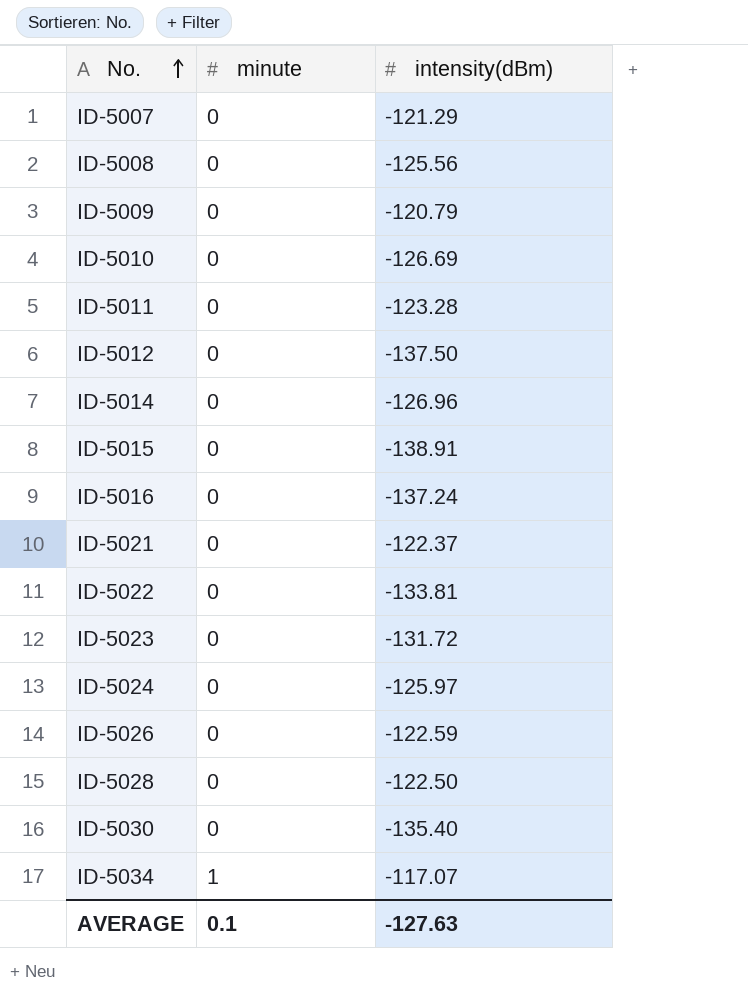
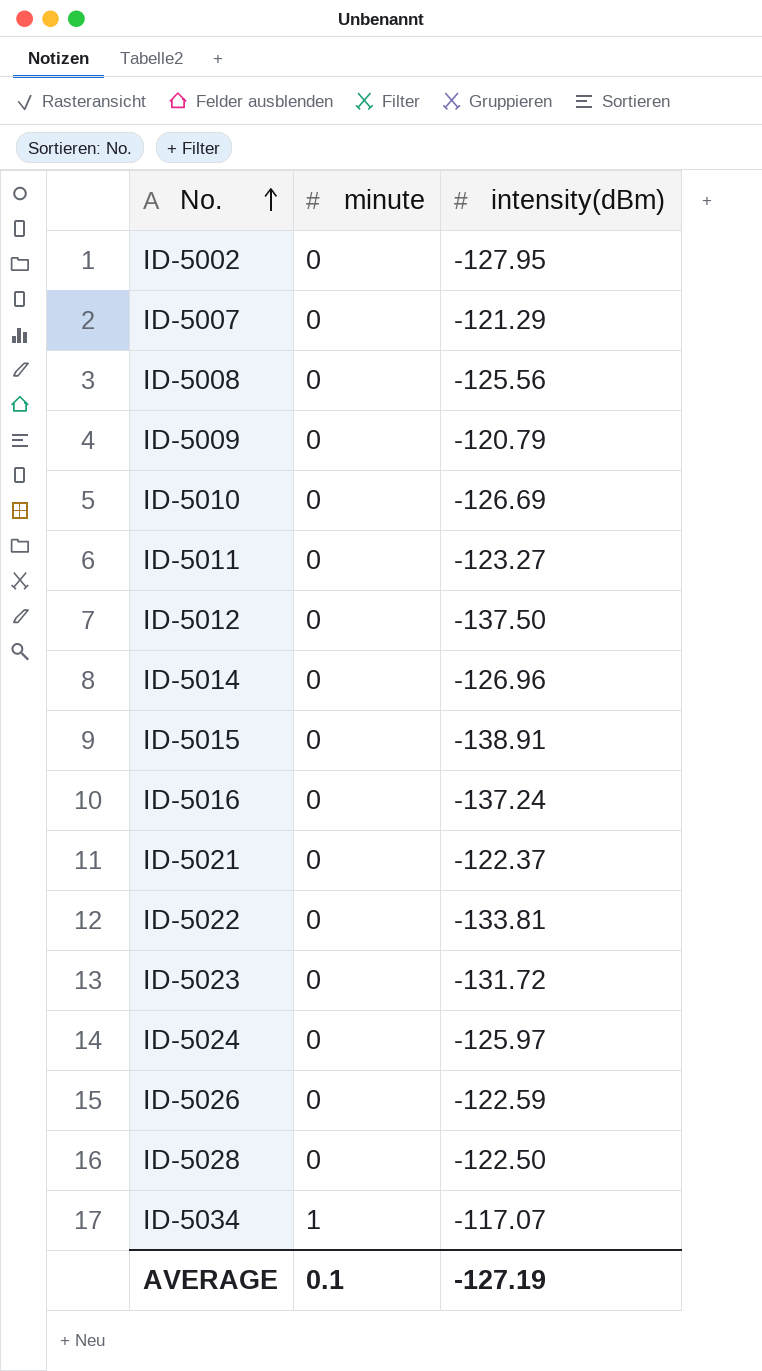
row ID-5030: 0 | -135.40 -> none
row ID-5002: none -> 0 | -127.95
ID-5011 | intensity(dBm): -123.28 -> -123.27
AVERAGE | intensity(dBm): -127.63 -> -127.19

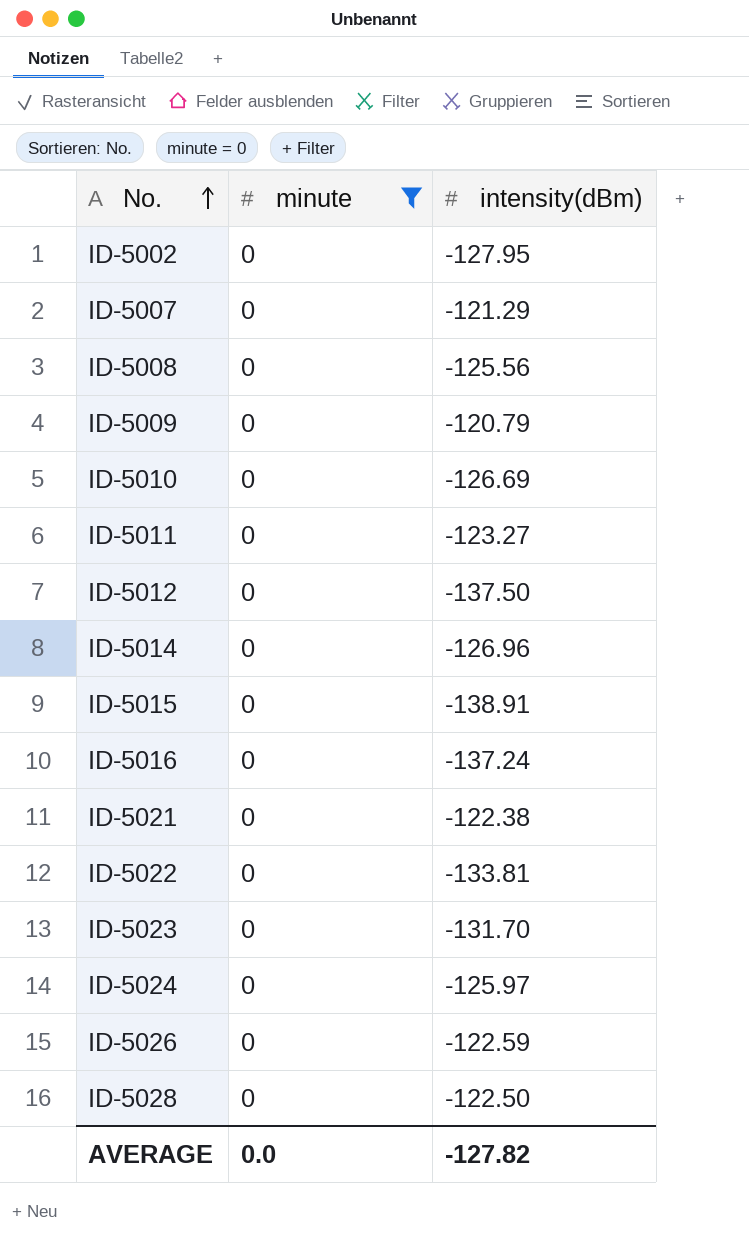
filter: none -> minute = 0
ID-5021 | intensity(dBm): -122.37 -> -122.38
ID-5023 | intensity(dBm): -131.72 -> -131.70
AVERAGE | minute: 0.1 -> 0.0
AVERAGE | intensity(dBm): -127.19 -> -127.82

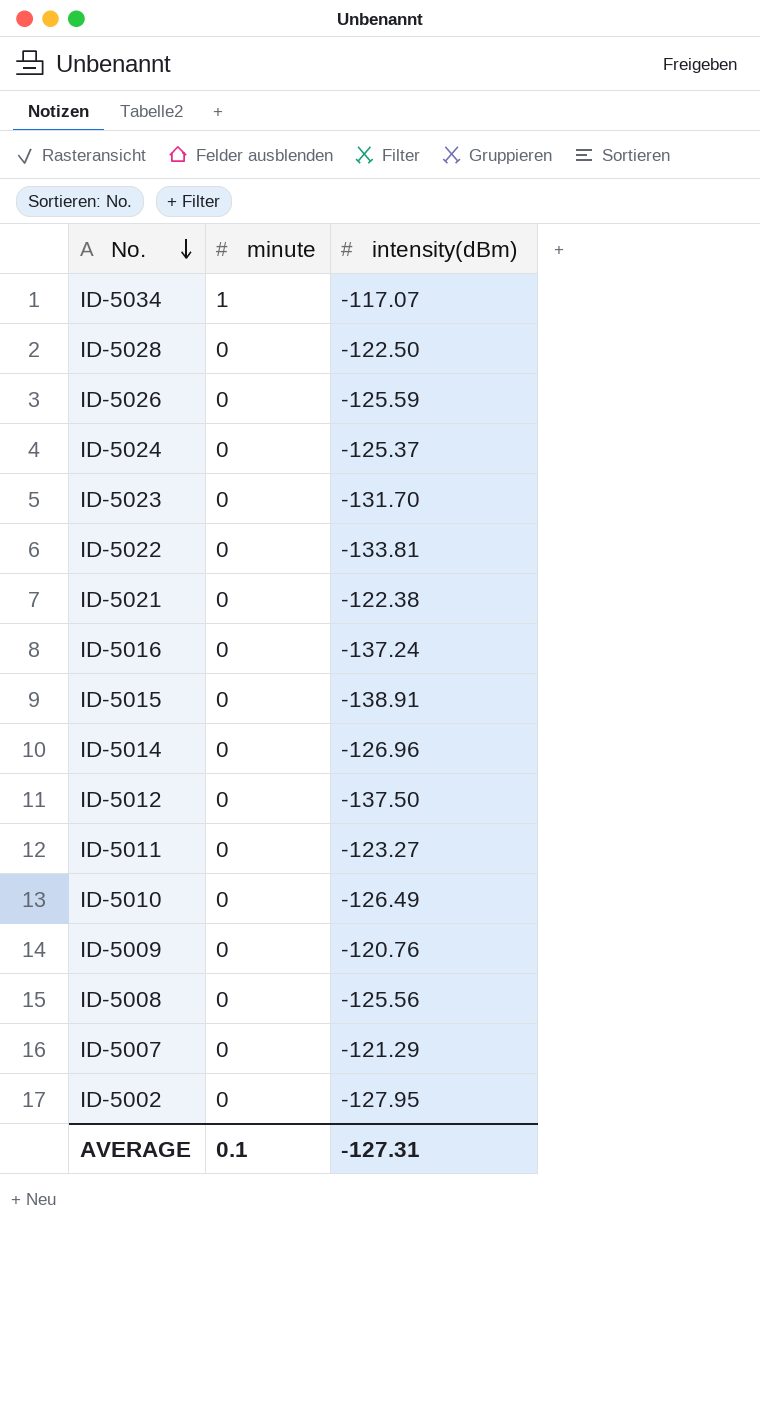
filter: minute = 0 -> none
row order: No. ascending -> No. descending
ID-5026 | intensity(dBm): -122.59 -> -125.59
ID-5024 | intensity(dBm): -125.97 -> -125.37
ID-5010 | intensity(dBm): -126.69 -> -126.49
ID-5009 | intensity(dBm): -120.79 -> -120.76
AVERAGE | minute: 0.0 -> 0.1
AVERAGE | intensity(dBm): -127.82 -> -127.31

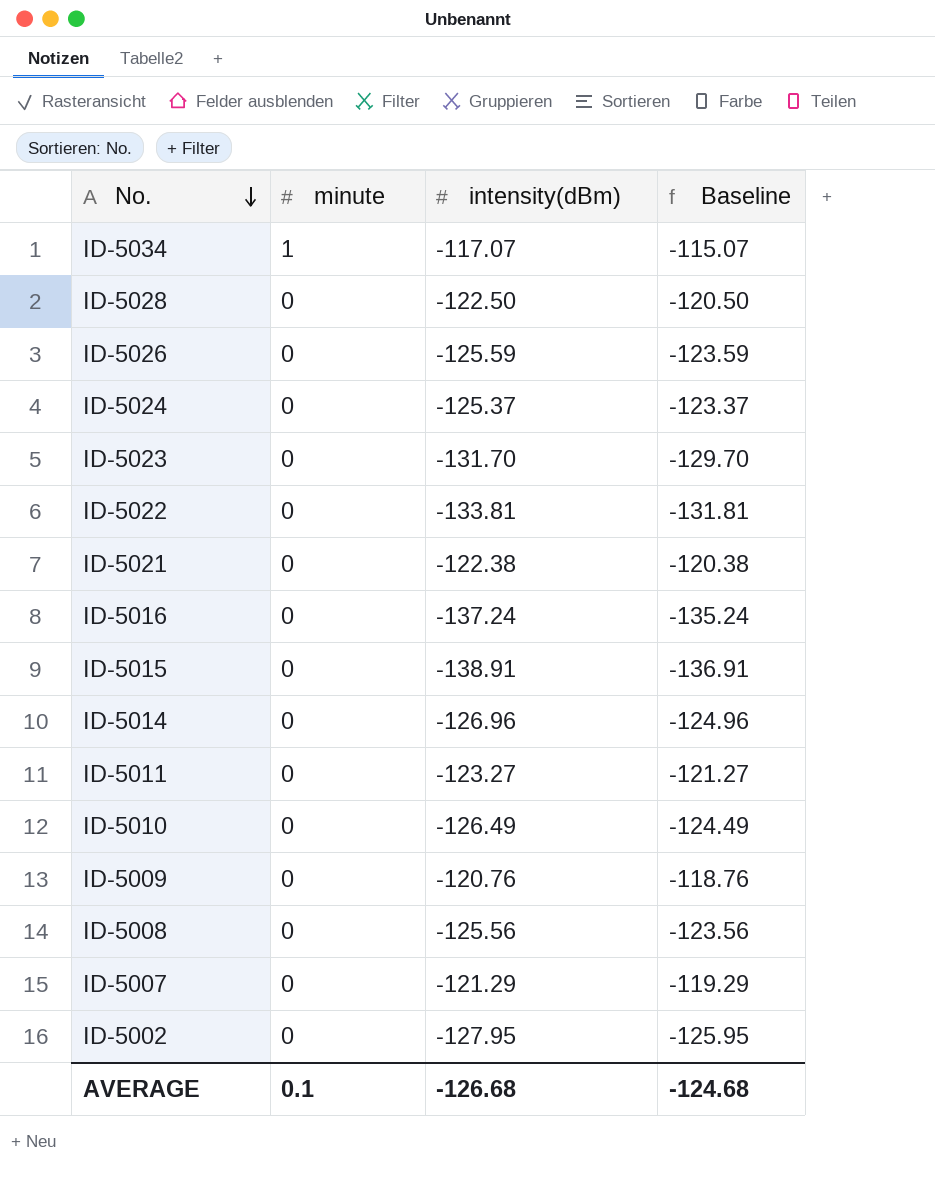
column Baseline | formula: none -> [intensity(dBm)] + 2
row ID-5012: 0 | -137.50 -> none
AVERAGE | intensity(dBm): -127.31 -> -126.68

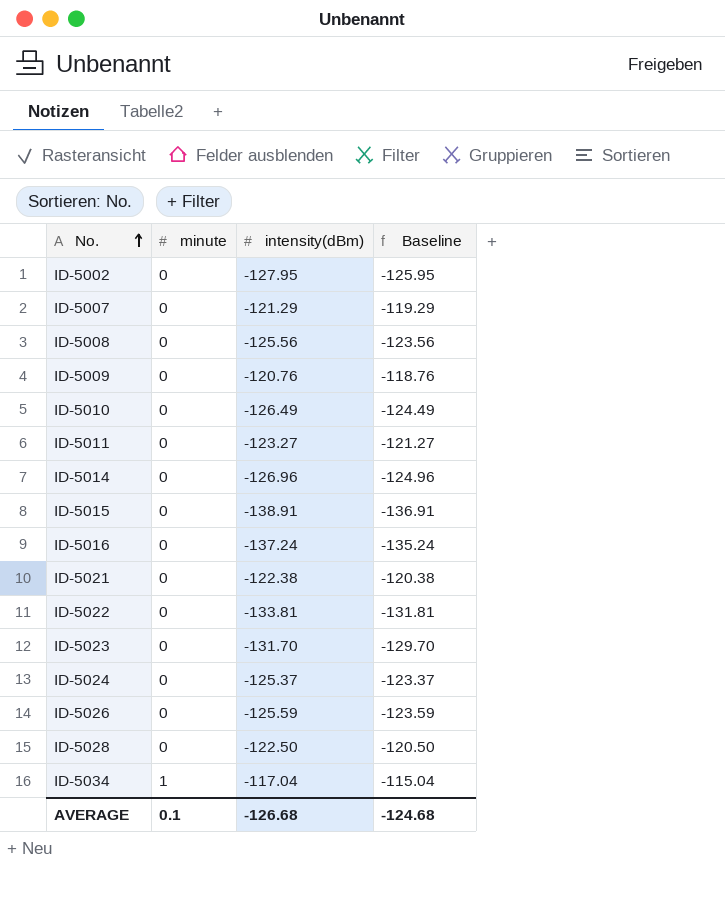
row order: No. descending -> No. ascending
ID-5034 | intensity(dBm): -117.07 -> -117.04
ID-5034 | Baseline: -115.07 -> -115.04

